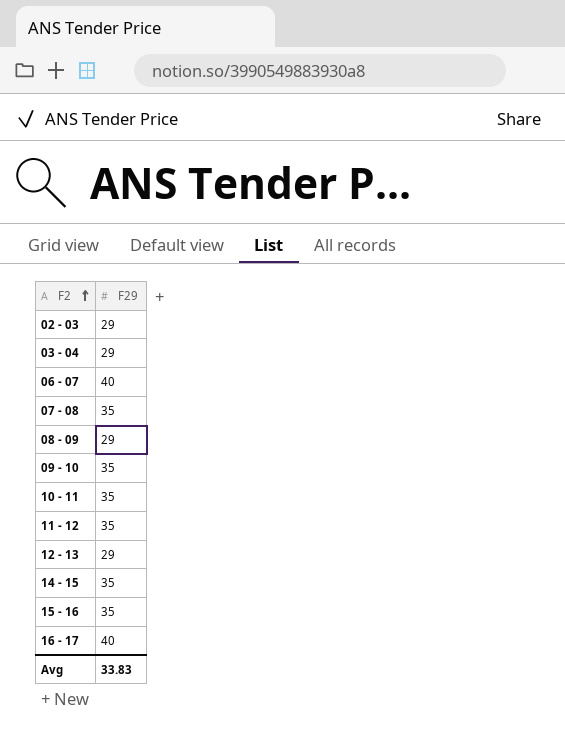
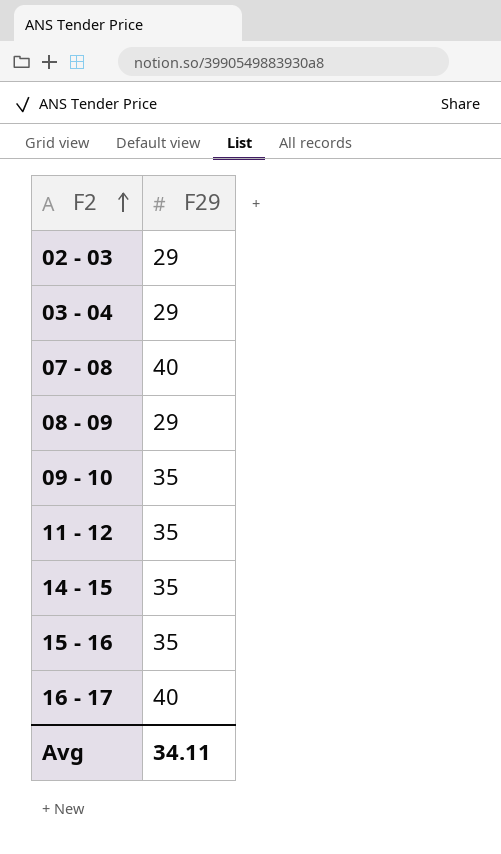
row 06 - 07: 40 -> none
row 10 - 11: 35 -> none
row 12 - 13: 29 -> none
07 - 08 | F29: 35 -> 40
Avg | F29: 33.83 -> 34.11

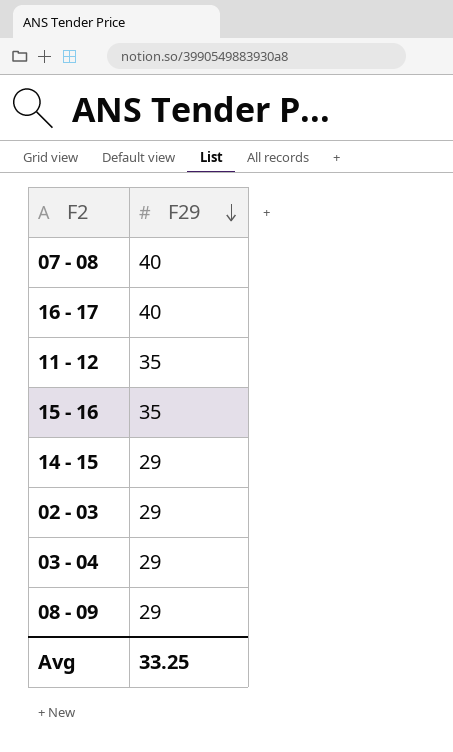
row order: F2 ascending -> F29 descending
row 09 - 10: 35 -> none
14 - 15 | F29: 35 -> 29
Avg | F29: 34.11 -> 33.25

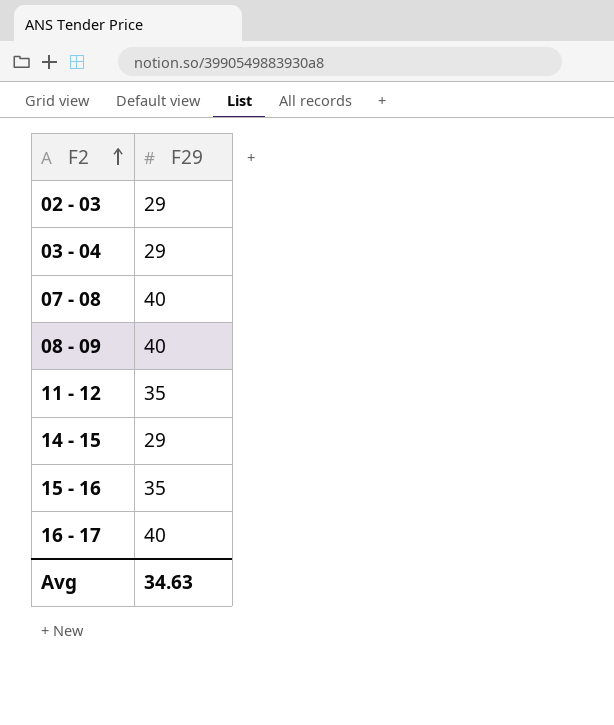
row order: F29 descending -> F2 ascending
08 - 09 | F29: 29 -> 40
Avg | F29: 33.25 -> 34.63

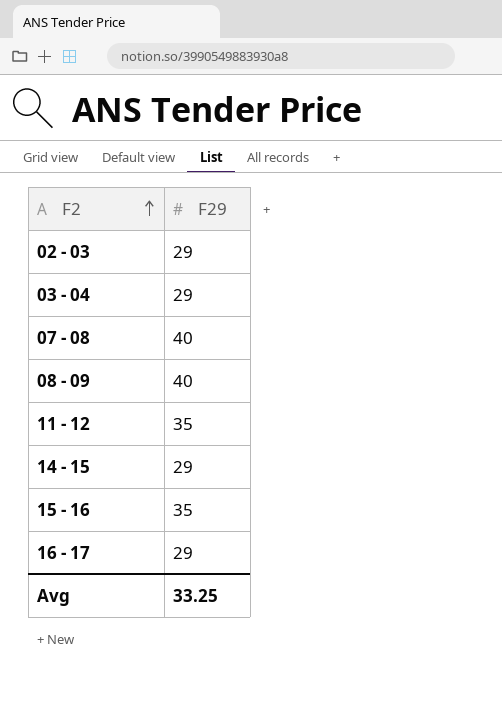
16 - 17 | F29: 40 -> 29
Avg | F29: 34.63 -> 33.25

